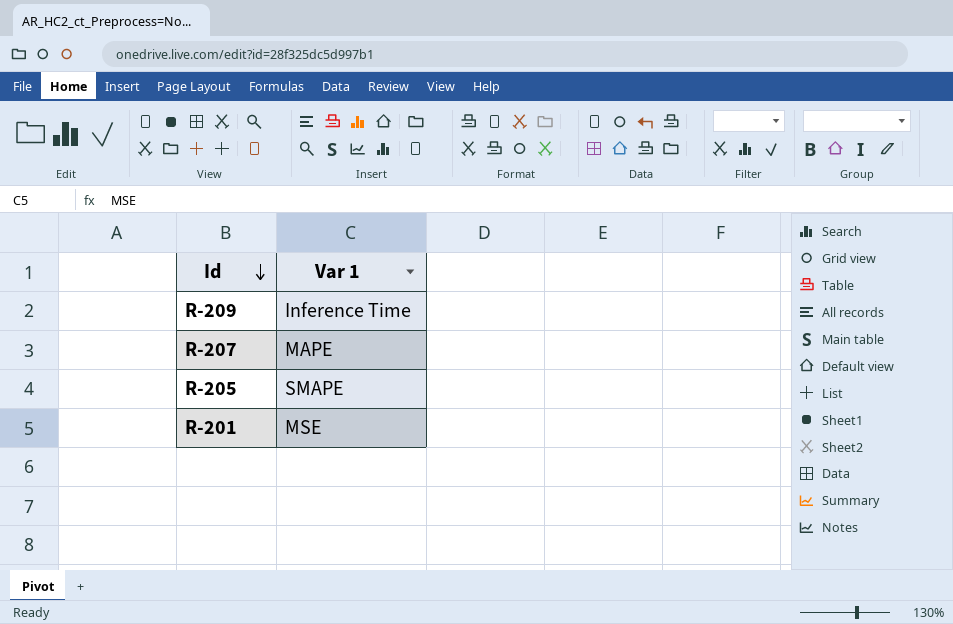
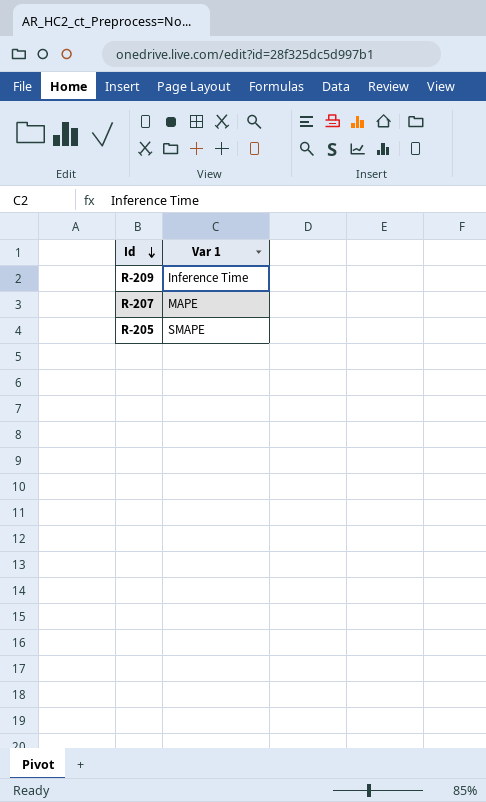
row R-201: MSE -> none

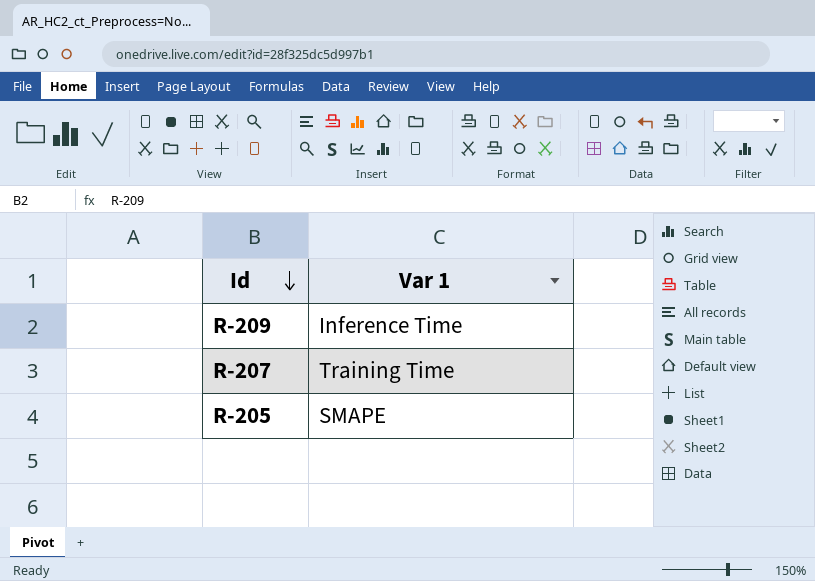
R-207 | Var 1: MAPE -> Training Time

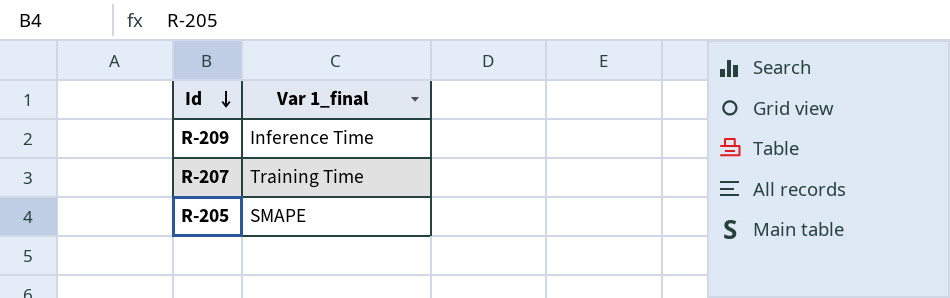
column name: Var 1 -> Var 1_final

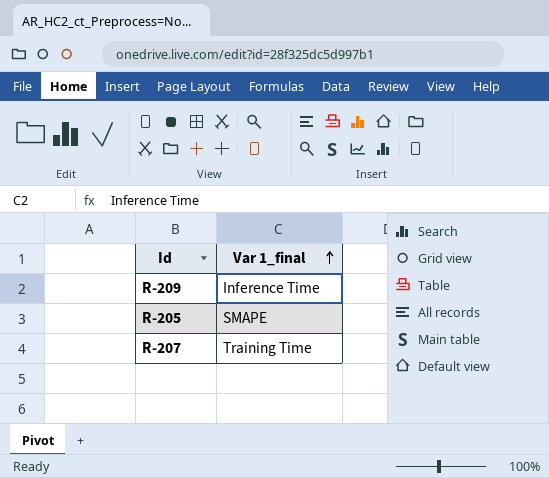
row order: Id descending -> Var 1_final ascending

